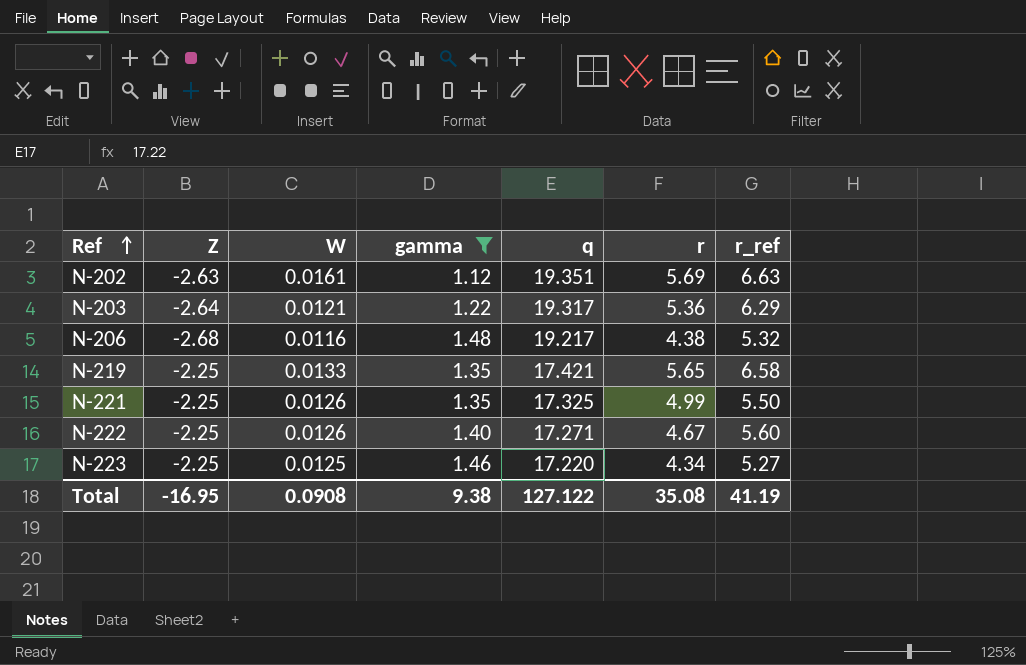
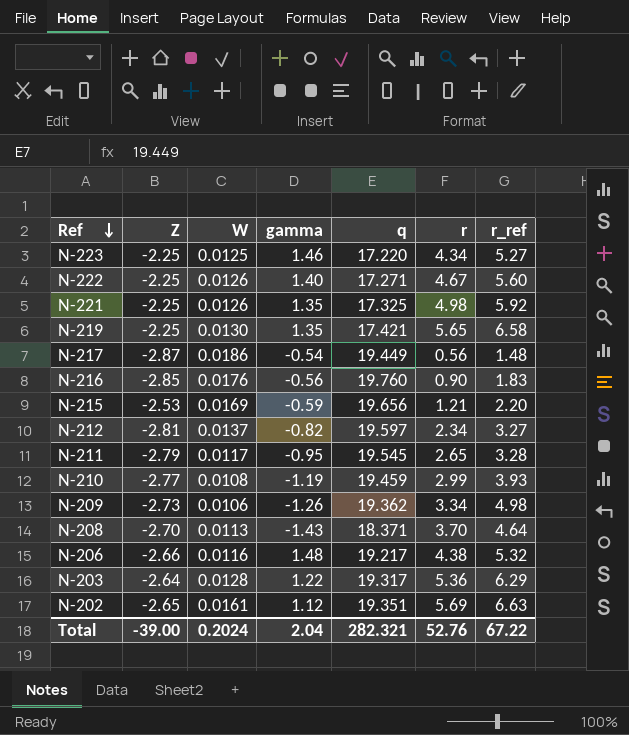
filter: gamma >= 1.12 -> none
row order: Ref ascending -> Ref descending
N-221 | r: 4.99 -> 4.98
N-221 | r_ref: 5.50 -> 5.92
N-219 | W: 0.0133 -> 0.0130
N-206 | Z: -2.68 -> -2.66
N-203 | W: 0.0121 -> 0.0128
N-202 | Z: -2.63 -> -2.65
Total | Z: -16.95 -> -39.00
Total | W: 0.0908 -> 0.2024
Total | gamma: 9.38 -> 2.04
Total | q: 127.122 -> 282.321
Total | r: 35.08 -> 52.76
Total | r_ref: 41.19 -> 67.22

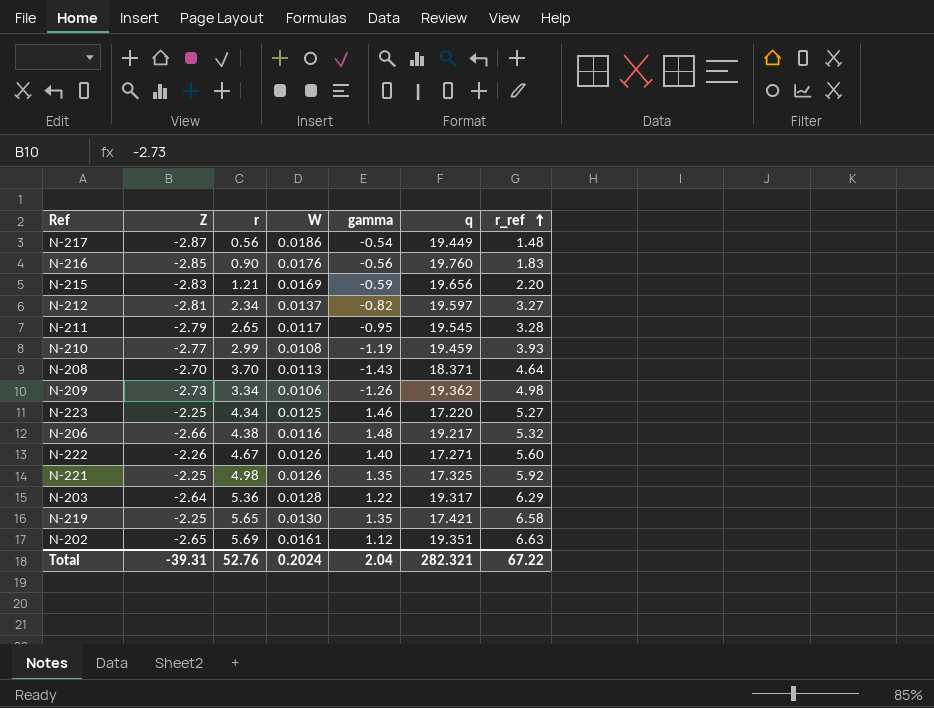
row order: Ref descending -> r_ref ascending
column r | position: 6 -> 3
N-215 | Z: -2.53 -> -2.83
N-222 | Z: -2.25 -> -2.26
Total | Z: -39.00 -> -39.31

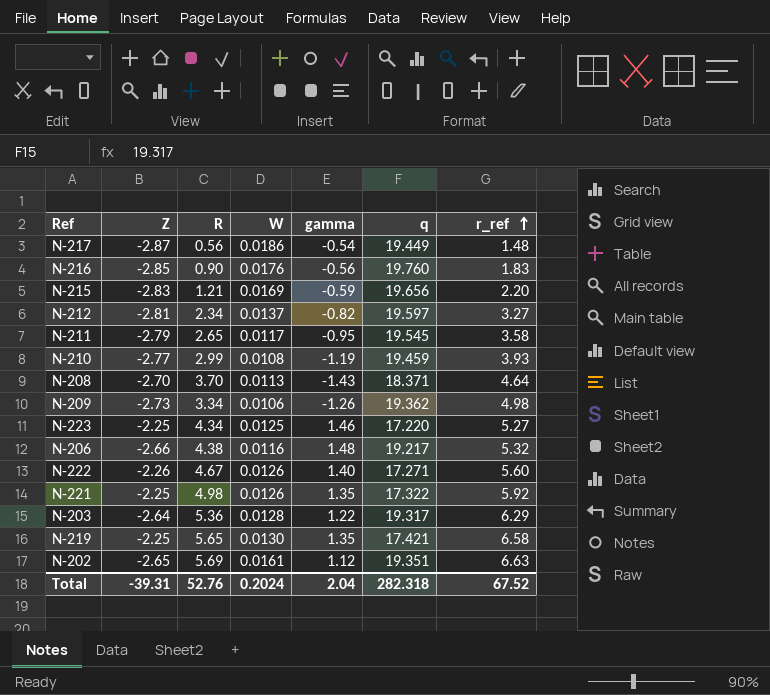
column name: r -> R
N-211 | r_ref: 3.28 -> 3.58
N-221 | q: 17.325 -> 17.322
Total | q: 282.321 -> 282.318
Total | r_ref: 67.22 -> 67.52

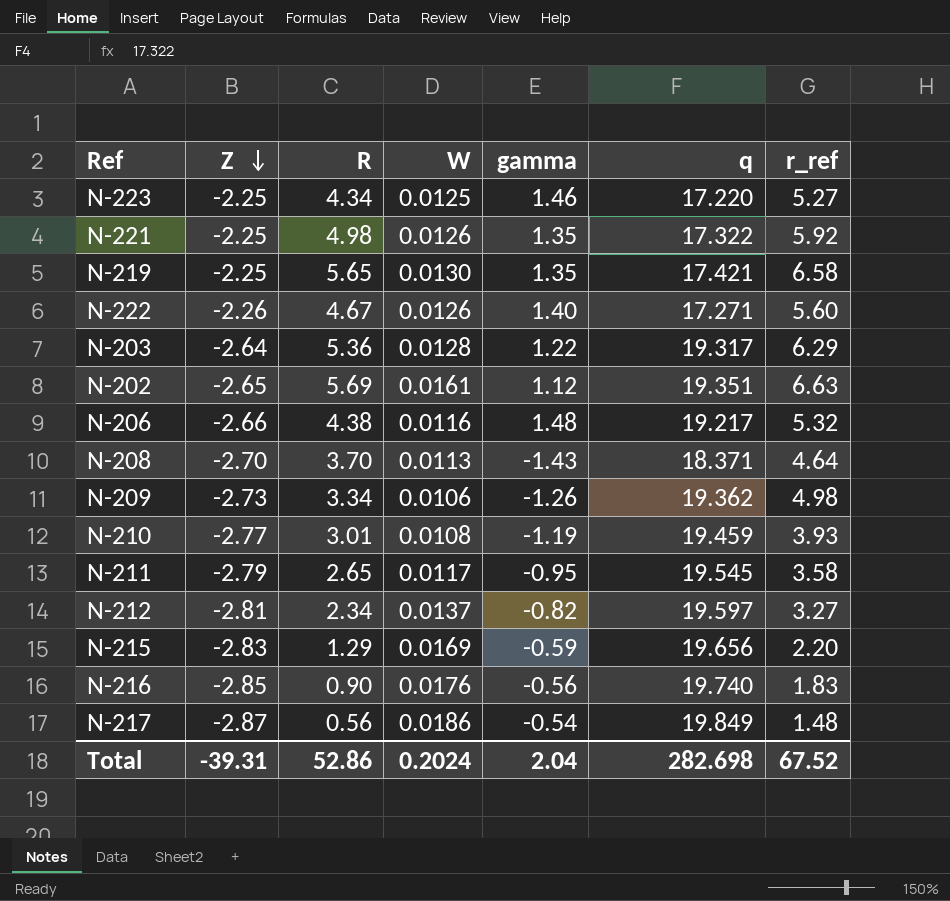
row order: r_ref ascending -> Z descending
N-210 | R: 2.99 -> 3.01
N-215 | R: 1.21 -> 1.29
N-216 | q: 19.760 -> 19.740
N-217 | q: 19.449 -> 19.849
Total | R: 52.76 -> 52.86
Total | q: 282.318 -> 282.698

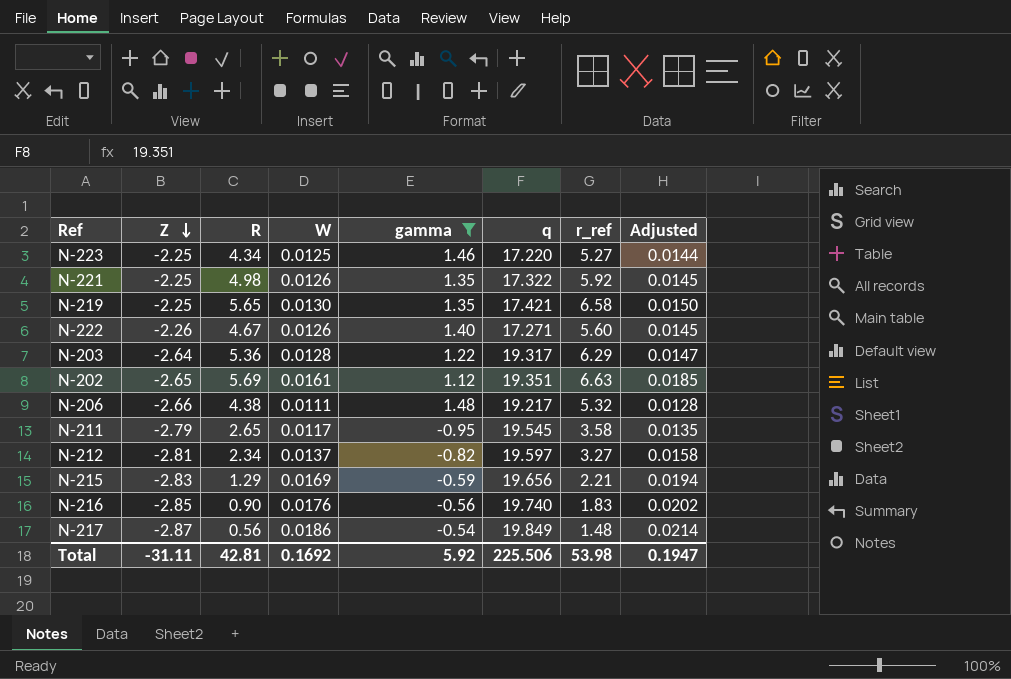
filter: none -> gamma >= -0.95
column Adjusted | formula: none -> [W] * 1.15
N-206 | W: 0.0116 -> 0.0111
N-215 | r_ref: 2.20 -> 2.21
Total | Z: -39.31 -> -31.11
Total | R: 52.86 -> 42.81
Total | W: 0.2024 -> 0.1692
Total | gamma: 2.04 -> 5.92
Total | q: 282.698 -> 225.506
Total | r_ref: 67.52 -> 53.98

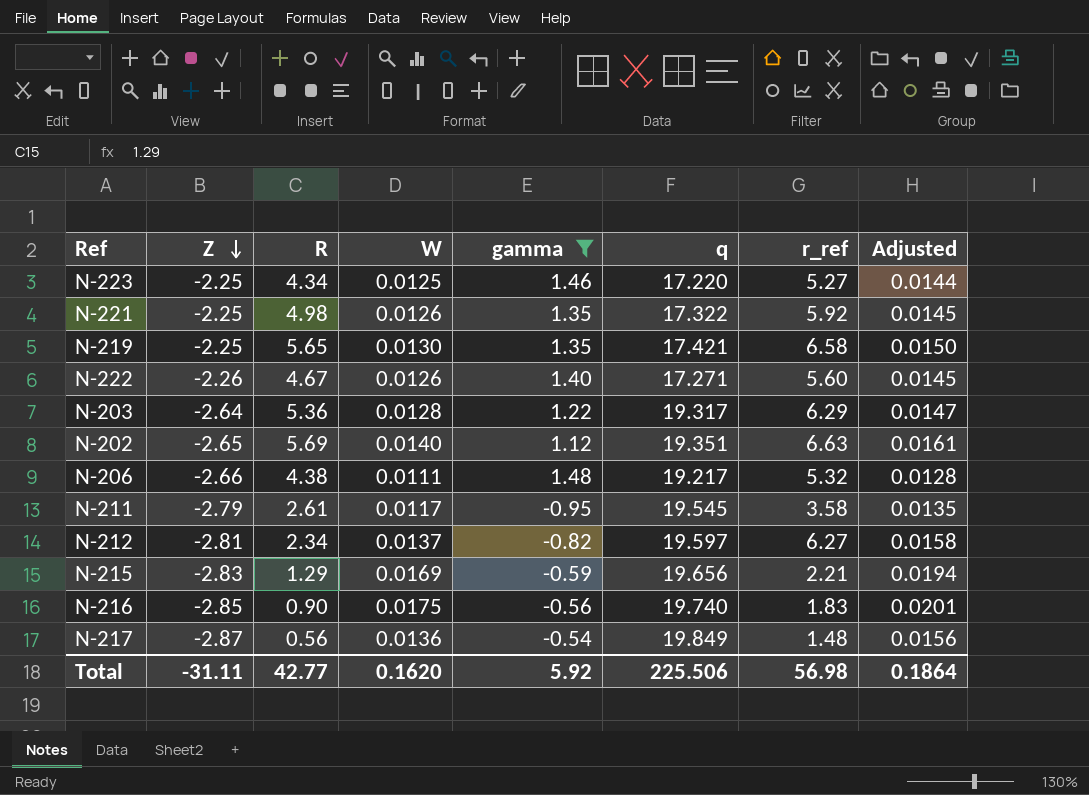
N-202 | W: 0.0161 -> 0.0140
N-202 | Adjusted: 0.0185 -> 0.0161
N-211 | R: 2.65 -> 2.61
N-212 | r_ref: 3.27 -> 6.27
N-216 | W: 0.0176 -> 0.0175
N-216 | Adjusted: 0.0202 -> 0.0201
N-217 | W: 0.0186 -> 0.0136
N-217 | Adjusted: 0.0214 -> 0.0156
Total | R: 42.81 -> 42.77
Total | W: 0.1692 -> 0.1620
Total | r_ref: 53.98 -> 56.98
Total | Adjusted: 0.1947 -> 0.1864

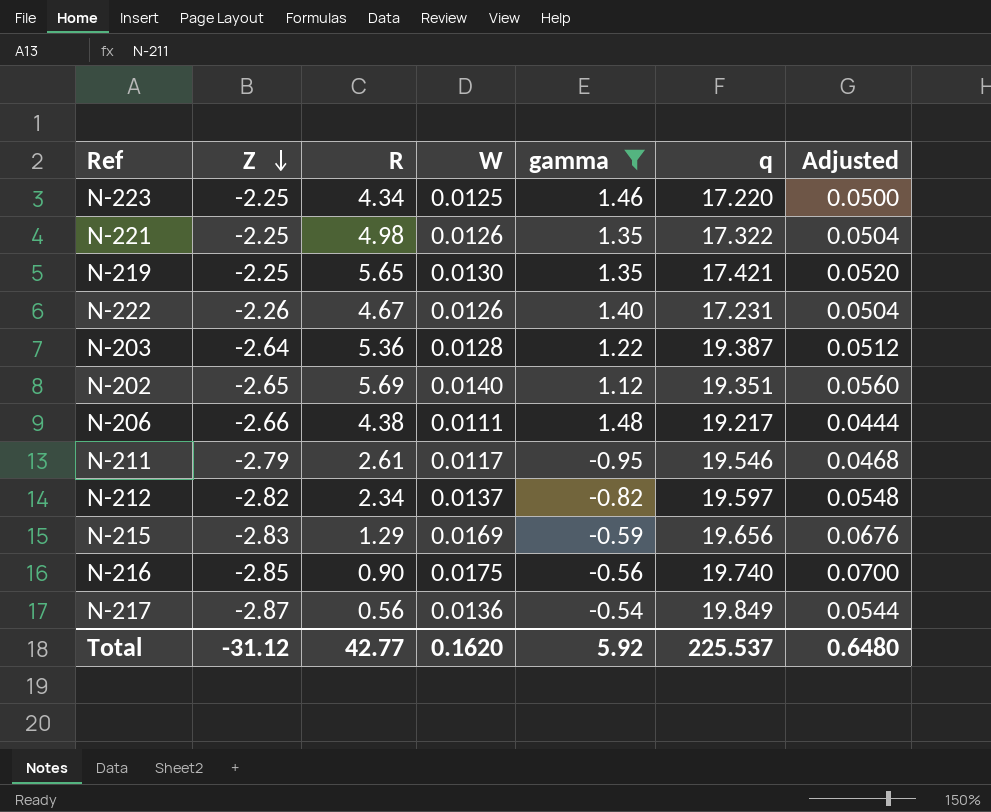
column r_ref | position: 7 -> none
column Adjusted | formula: [W] * 1.15 -> [W] * 4
N-222 | q: 17.271 -> 17.231
N-203 | q: 19.317 -> 19.387
N-211 | q: 19.545 -> 19.546
N-212 | Z: -2.81 -> -2.82
Total | Z: -31.11 -> -31.12
Total | q: 225.506 -> 225.537
Total | Adjusted: 0.1864 -> 0.6480

